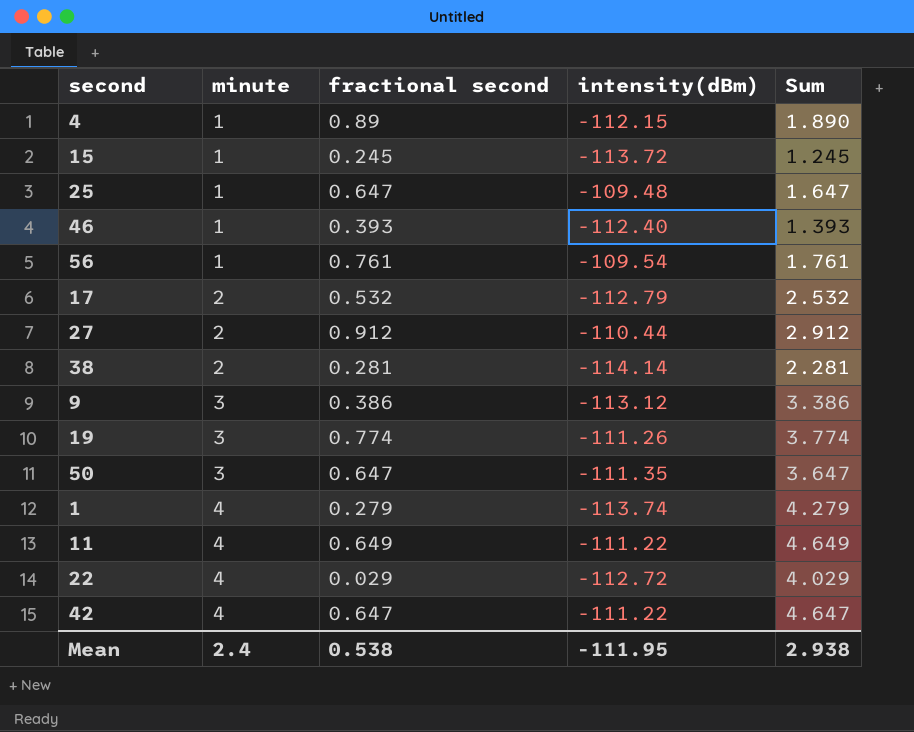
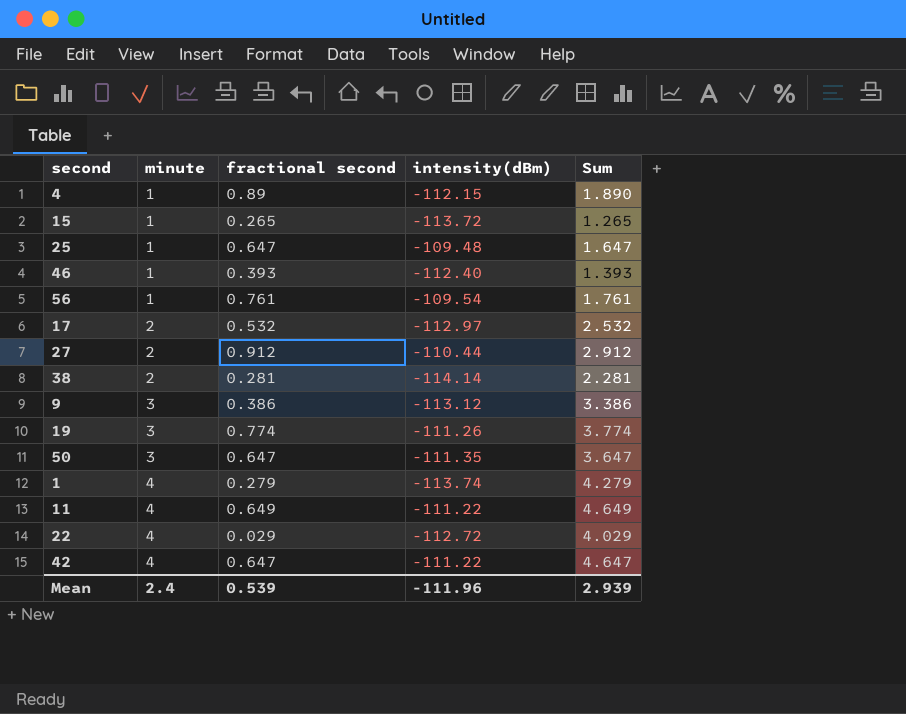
15 | fractional second: 0.245 -> 0.265
15 | Sum: 1.245 -> 1.265
17 | intensity(dBm): -112.79 -> -112.97
Mean | fractional second: 0.538 -> 0.539
Mean | intensity(dBm): -111.95 -> -111.96
Mean | Sum: 2.938 -> 2.939

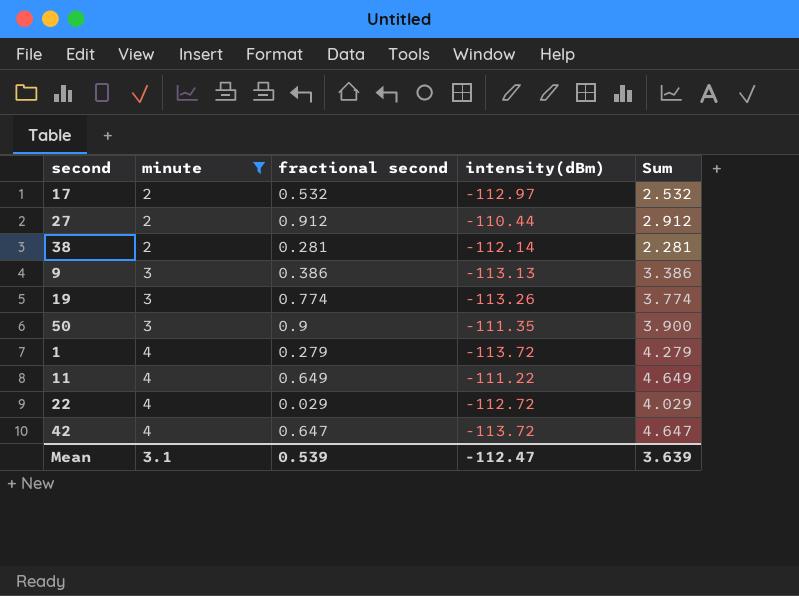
filter: none -> minute != 1
38 | intensity(dBm): -114.14 -> -112.14
9 | intensity(dBm): -113.12 -> -113.13
19 | intensity(dBm): -111.26 -> -113.26
50 | fractional second: 0.647 -> 0.9
50 | Sum: 3.647 -> 3.900
1 | intensity(dBm): -113.74 -> -113.72
42 | intensity(dBm): -111.22 -> -113.72
Mean | minute: 2.4 -> 3.1
Mean | intensity(dBm): -111.96 -> -112.47
Mean | Sum: 2.939 -> 3.639

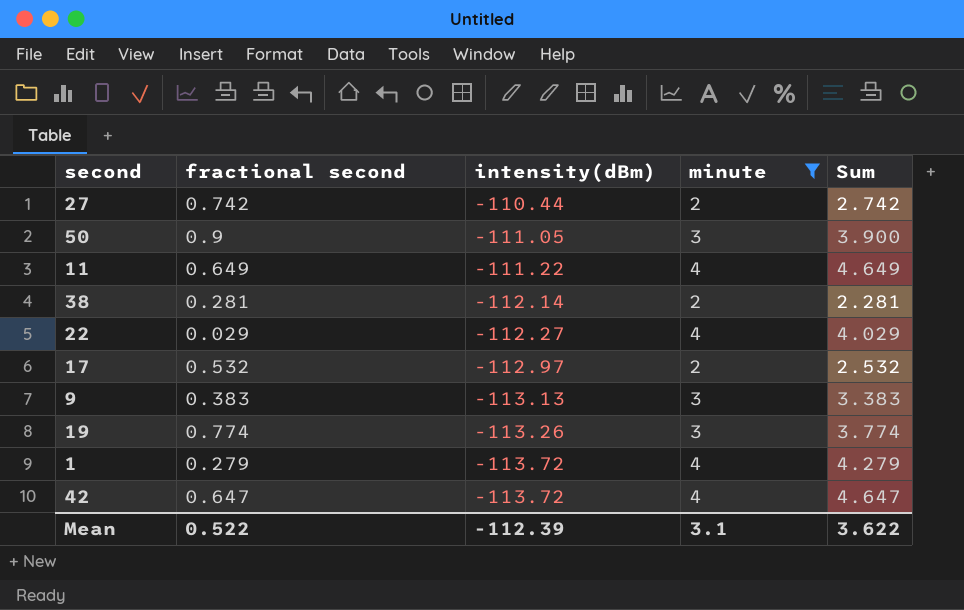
row order: minute ascending -> intensity(dBm) descending
column minute | position: 2 -> 4
27 | fractional second: 0.912 -> 0.742
27 | Sum: 2.912 -> 2.742
50 | intensity(dBm): -111.35 -> -111.05
22 | intensity(dBm): -112.72 -> -112.27
9 | fractional second: 0.386 -> 0.383
9 | Sum: 3.386 -> 3.383
Mean | fractional second: 0.539 -> 0.522
Mean | intensity(dBm): -112.47 -> -112.39
Mean | Sum: 3.639 -> 3.622

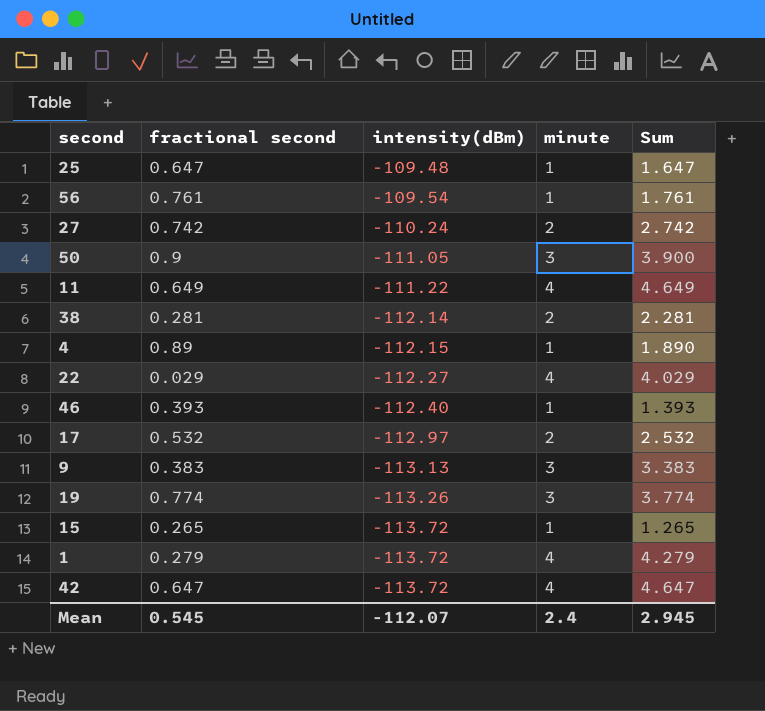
filter: minute != 1 -> none
27 | intensity(dBm): -110.44 -> -110.24
Mean | fractional second: 0.522 -> 0.545
Mean | intensity(dBm): -112.39 -> -112.07
Mean | minute: 3.1 -> 2.4
Mean | Sum: 3.622 -> 2.945

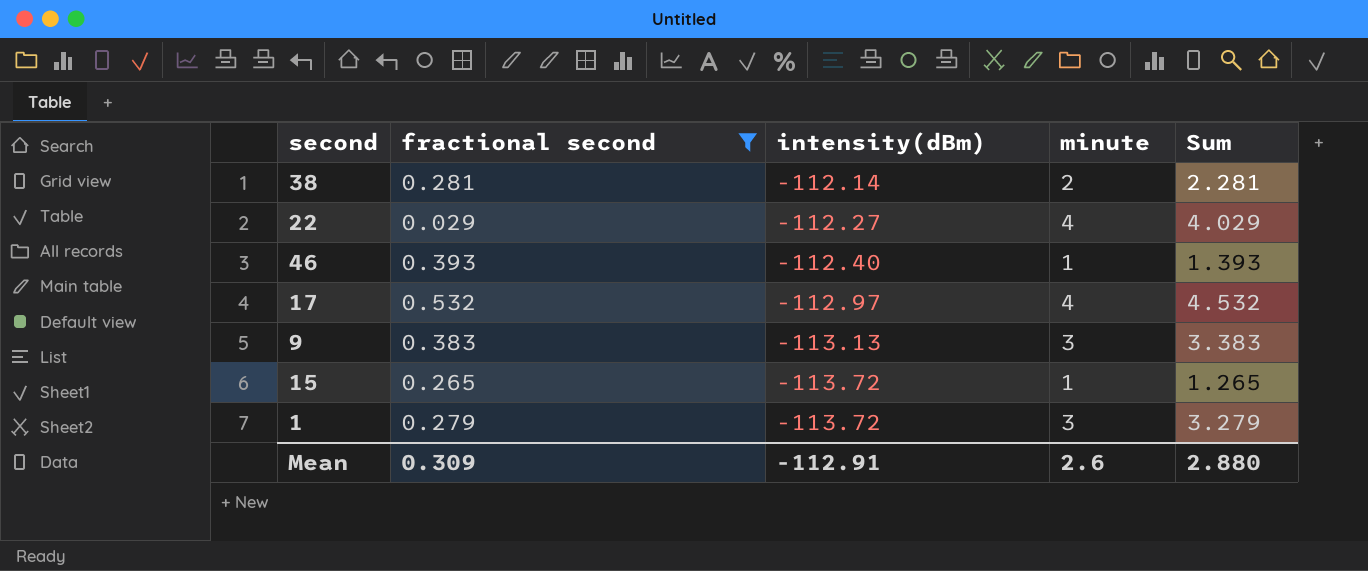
filter: none -> fractional second <= 0.532
17 | minute: 2 -> 4
17 | Sum: 2.532 -> 4.532
1 | minute: 4 -> 3
1 | Sum: 4.279 -> 3.279
Mean | fractional second: 0.545 -> 0.309
Mean | intensity(dBm): -112.07 -> -112.91
Mean | minute: 2.4 -> 2.6
Mean | Sum: 2.945 -> 2.880

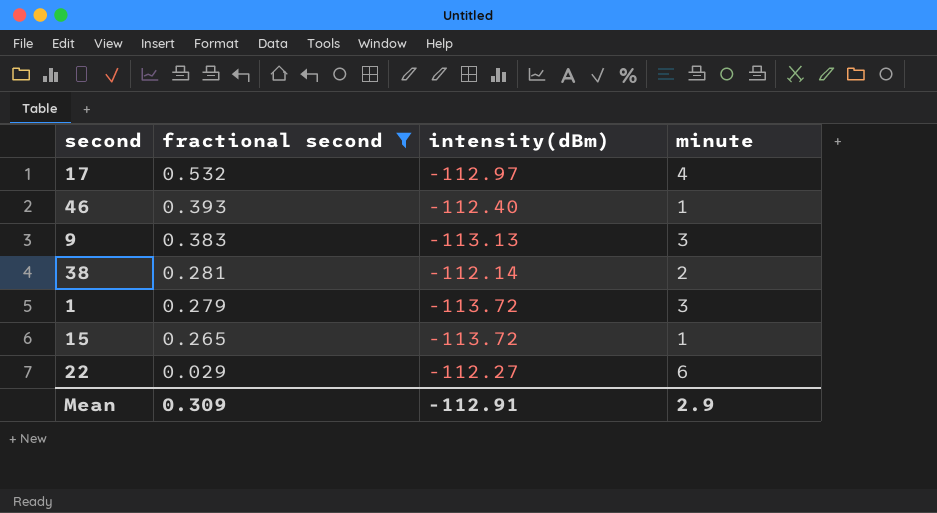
row order: intensity(dBm) descending -> fractional second descending
column Sum | formula: [fractional second] + [minute] -> none
22 | minute: 4 -> 6
Mean | minute: 2.6 -> 2.9

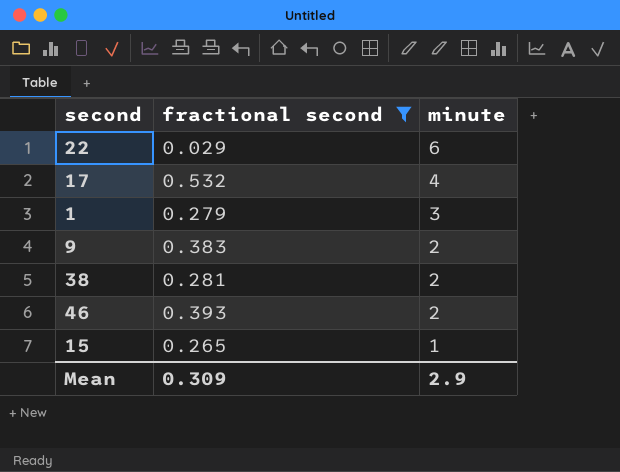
row order: fractional second descending -> minute descending
column intensity(dBm) | position: 3 -> none
9 | minute: 3 -> 2
46 | minute: 1 -> 2

